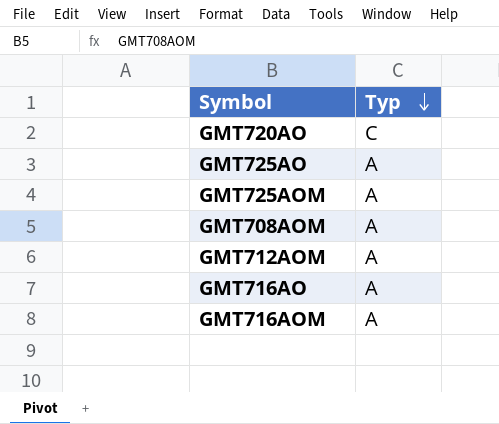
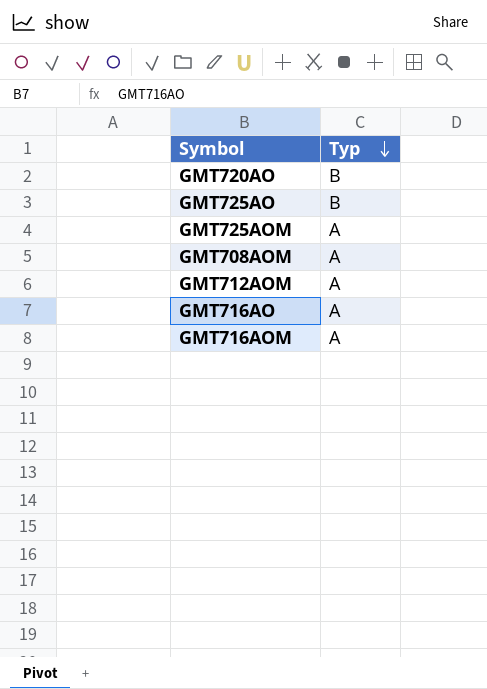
GMT720AO | Typ: C -> B
GMT725AO | Typ: A -> B

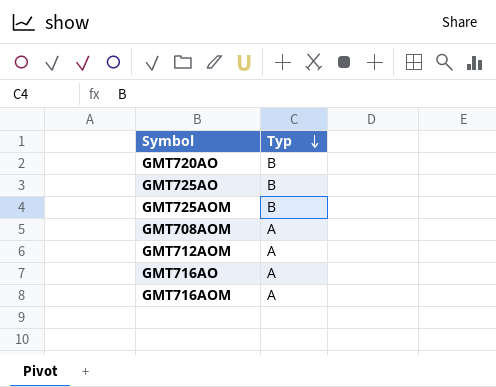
GMT725AOM | Typ: A -> B

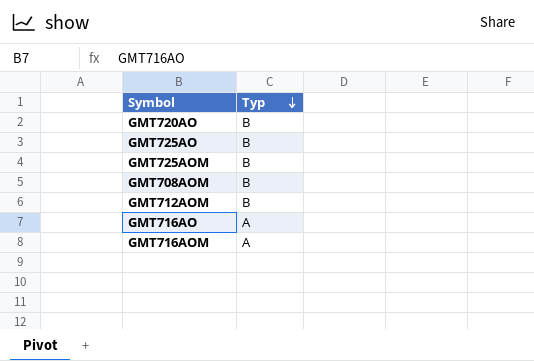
GMT708AOM | Typ: A -> B
GMT712AOM | Typ: A -> B

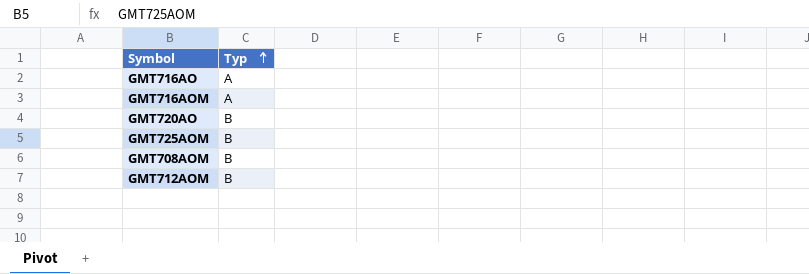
row order: Typ descending -> Typ ascending
row GMT725AO: B -> none

